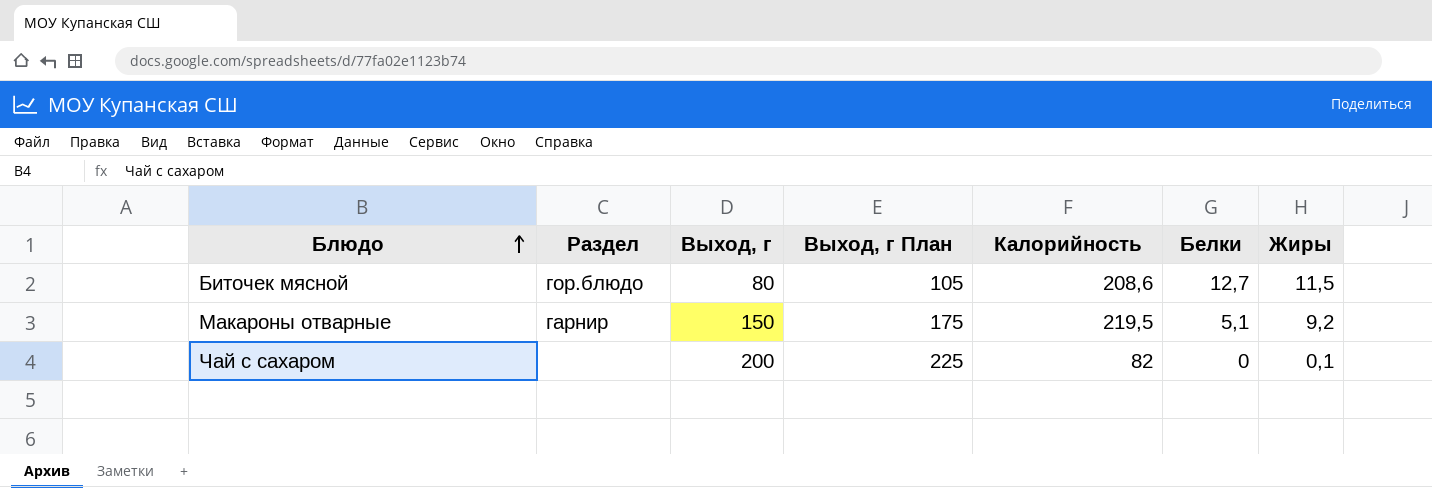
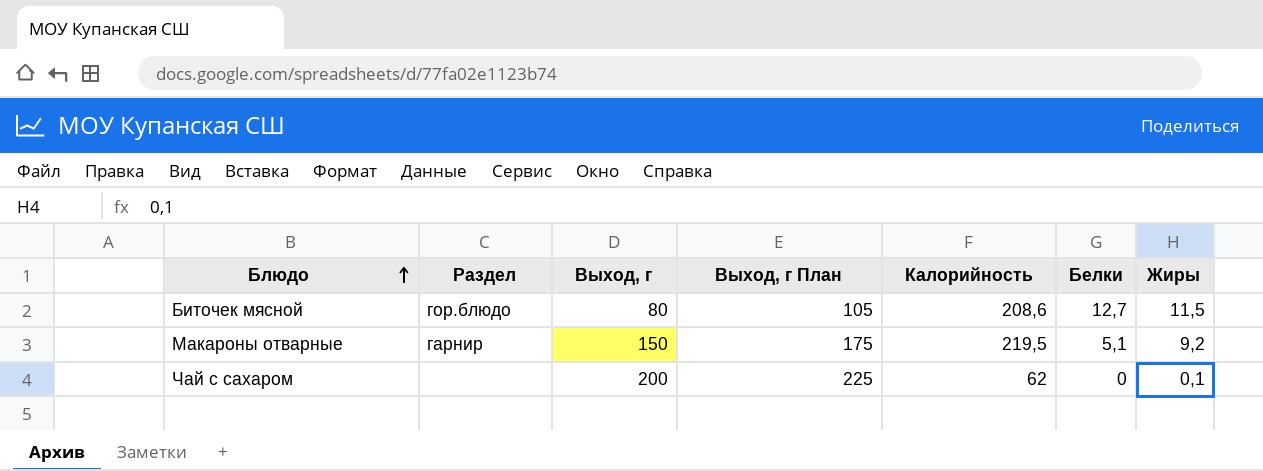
Чай с сахаром | Калорийность: 82 -> 62

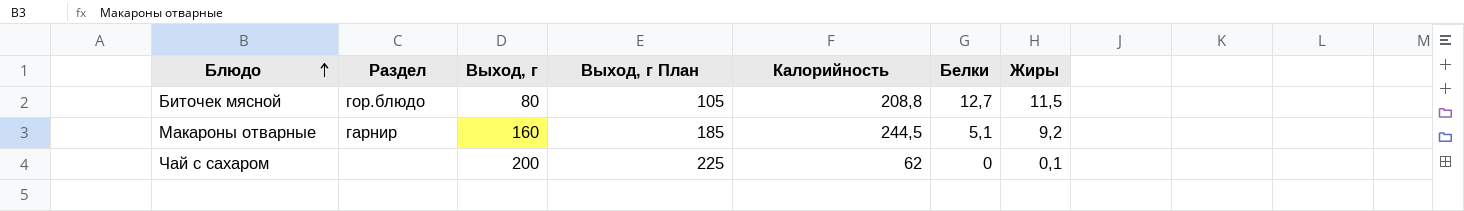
Биточек мясной | Калорийность: 208,6 -> 208,8
Макароны отварные | Выход, г: 150 -> 160
Макароны отварные | Выход, г План: 175 -> 185
Макароны отварные | Калорийность: 219,5 -> 244,5

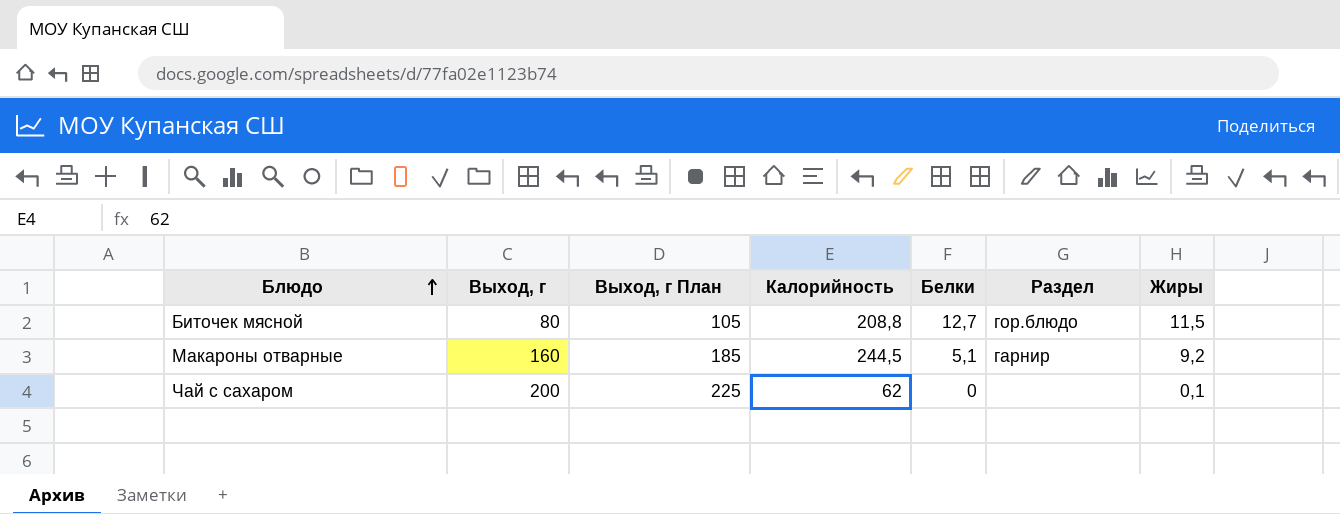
column Раздел | position: 2 -> 6

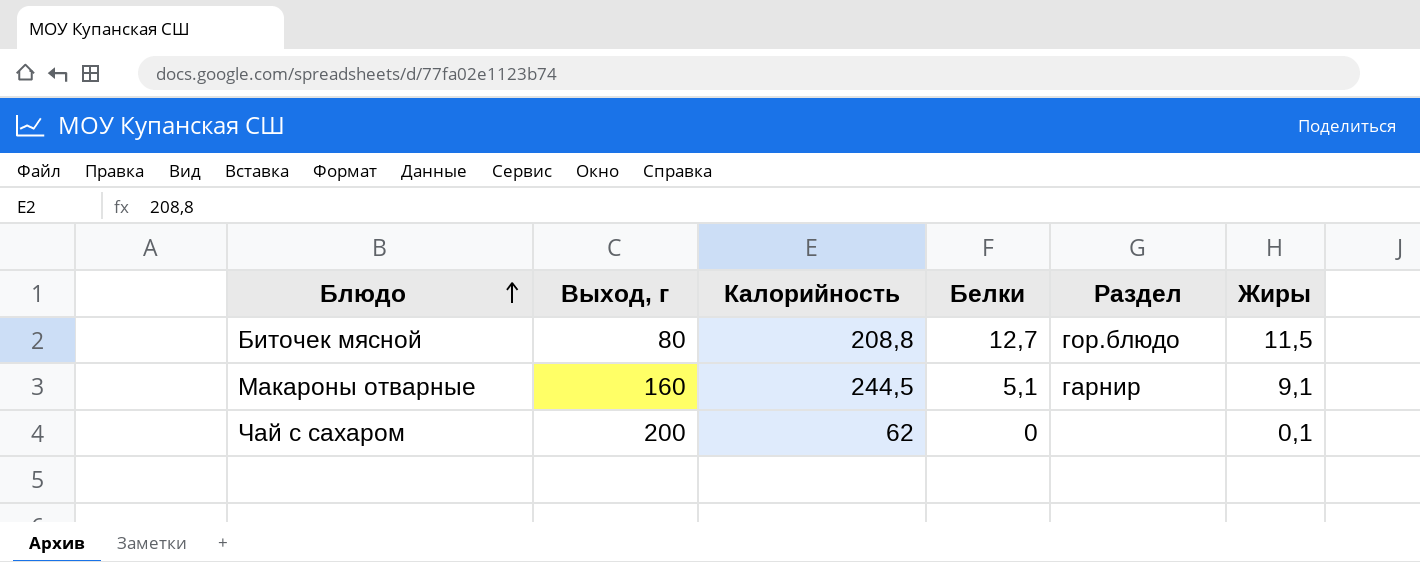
column Выход, г План | formula: [Выход, г] + 25 -> none
Макароны отварные | Жиры: 9,2 -> 9,1

